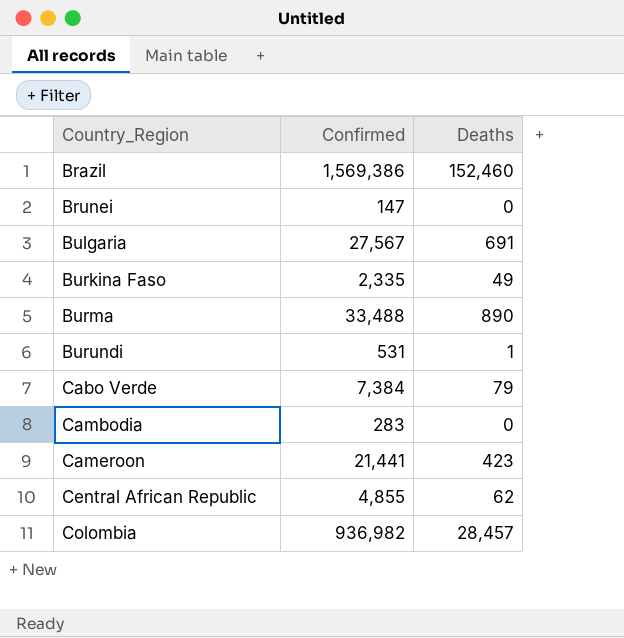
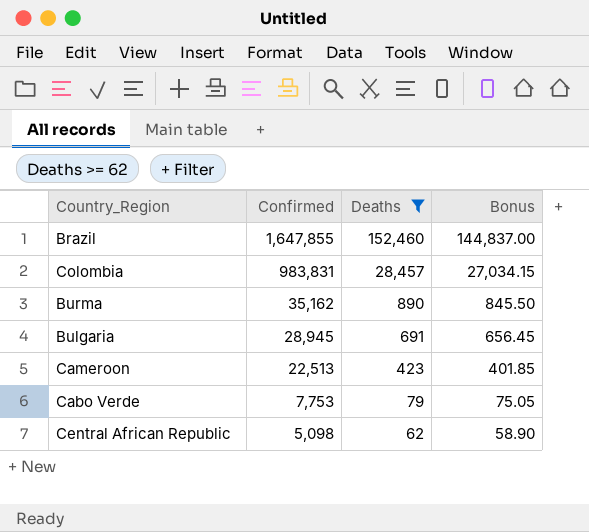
filter: none -> Deaths >= 62
row order: Country_Region ascending -> Confirmed descending
column Bonus | formula: none -> [Deaths] * 0.95
Brazil | Confirmed: 1,569,386 -> 1,647,855
Colombia | Confirmed: 936,982 -> 983,831
Burma | Confirmed: 33,488 -> 35,162
Bulgaria | Confirmed: 27,567 -> 28,945
Cameroon | Confirmed: 21,441 -> 22,513
Cabo Verde | Confirmed: 7,384 -> 7,753
Central African Republic | Confirmed: 4,855 -> 5,098

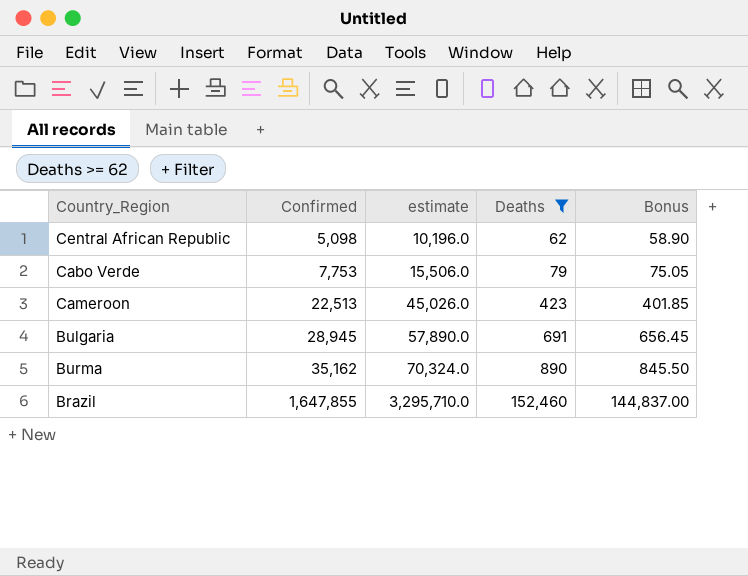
row order: Confirmed descending -> Confirmed ascending
column estimate | formula: none -> [Confirmed] * 2
row Colombia: 983,831 | 28,457 | 27,034.15 -> none

